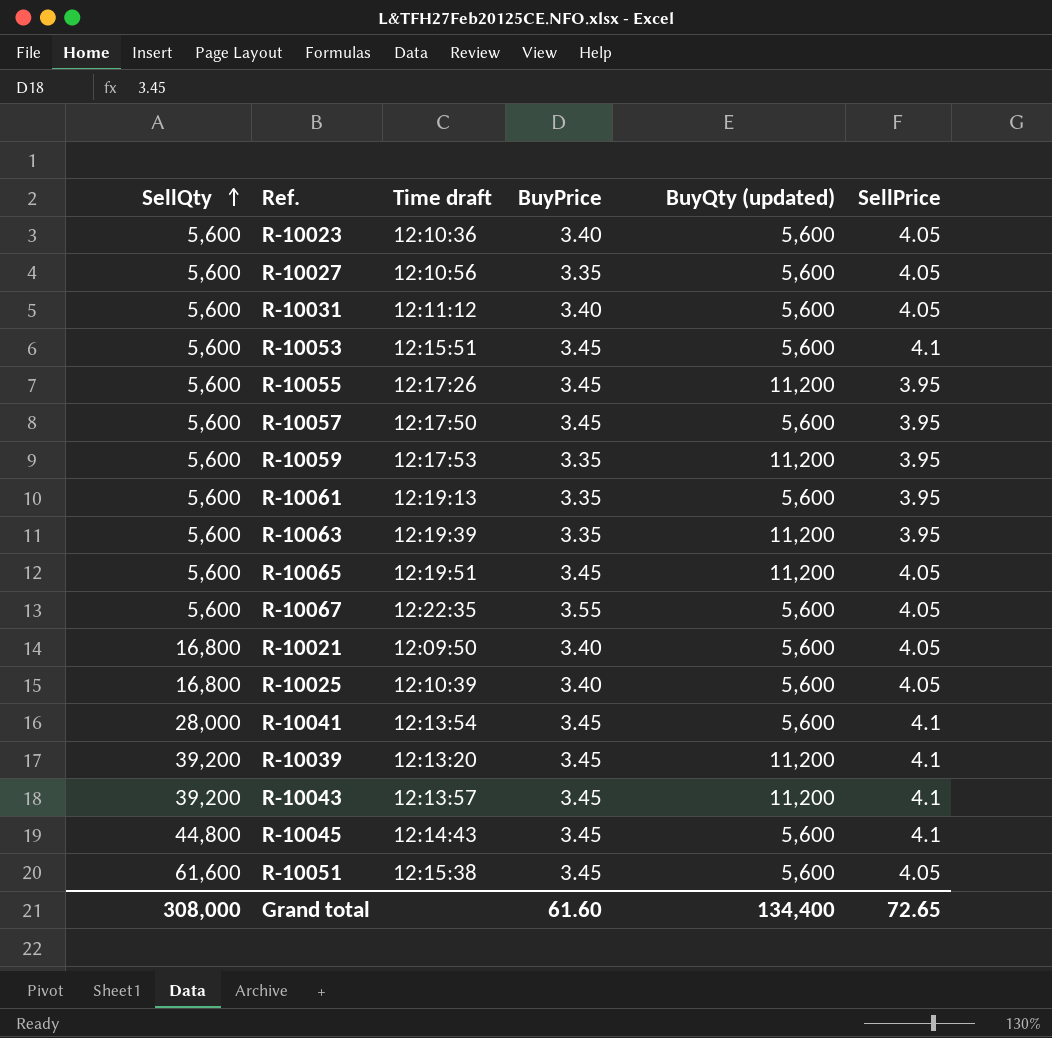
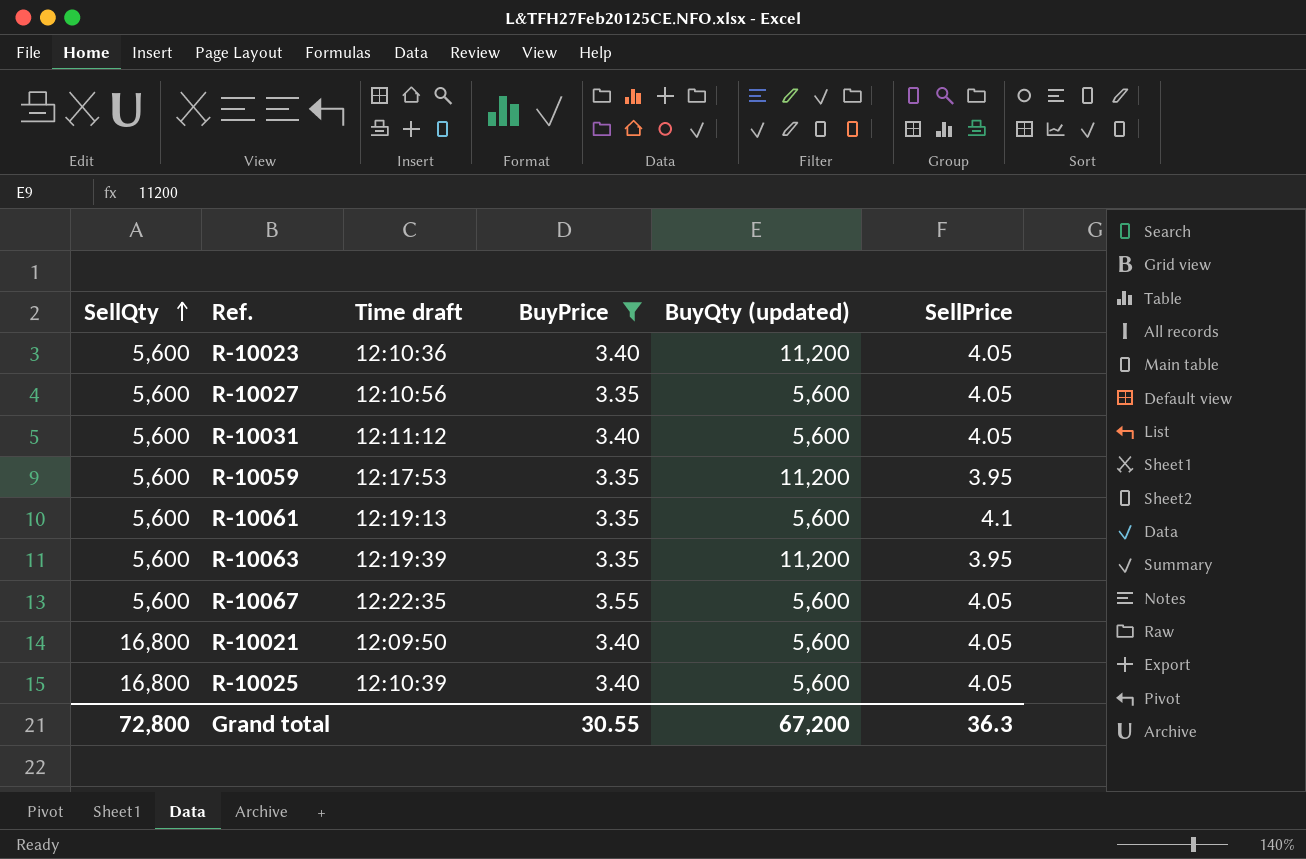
filter: none -> BuyPrice != 3.45
R-10023 | BuyQty (updated): 5,600 -> 11,200
R-10061 | SellPrice: 3.95 -> 4.1
Grand total | SellQty: 308,000 -> 72,800
Grand total | BuyPrice: 61.60 -> 30.55
Grand total | BuyQty (updated): 134,400 -> 67,200
Grand total | SellPrice: 72.65 -> 36.3

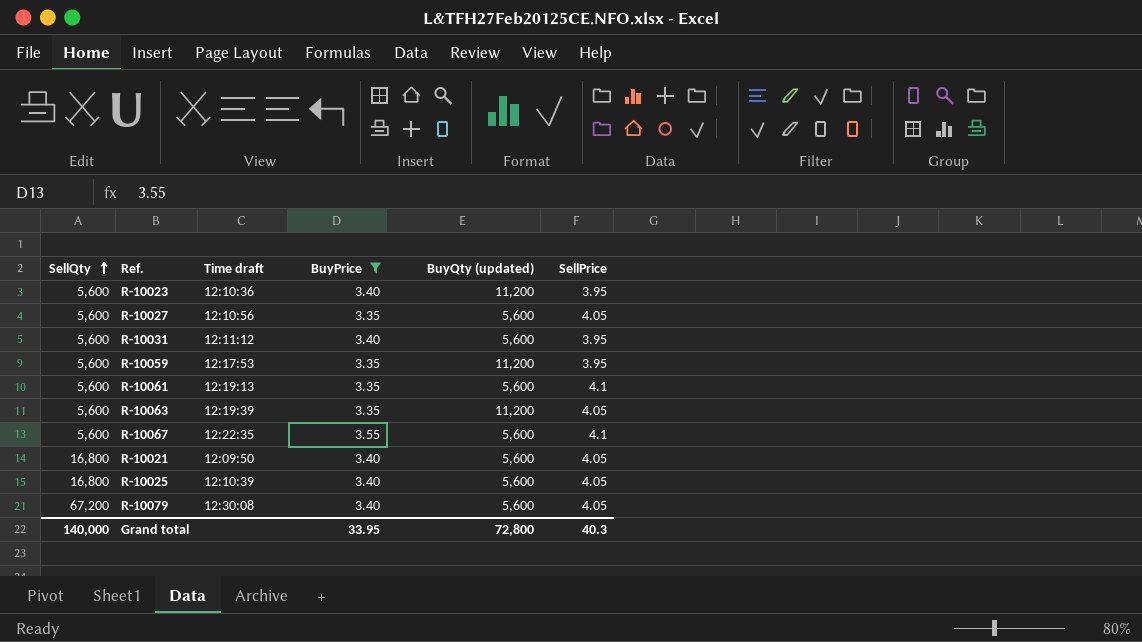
R-10023 | SellPrice: 4.05 -> 3.95
R-10031 | SellPrice: 4.05 -> 3.95
R-10063 | SellPrice: 3.95 -> 4.05
R-10067 | SellPrice: 4.05 -> 4.1
row R-10079: none -> 67,200 | 12:30:08 | 3.40 | 5,600 | 4.05
Grand total | SellQty: 72,800 -> 140,000
Grand total | BuyPrice: 30.55 -> 33.95
Grand total | BuyQty (updated): 67,200 -> 72,800
Grand total | SellPrice: 36.3 -> 40.3

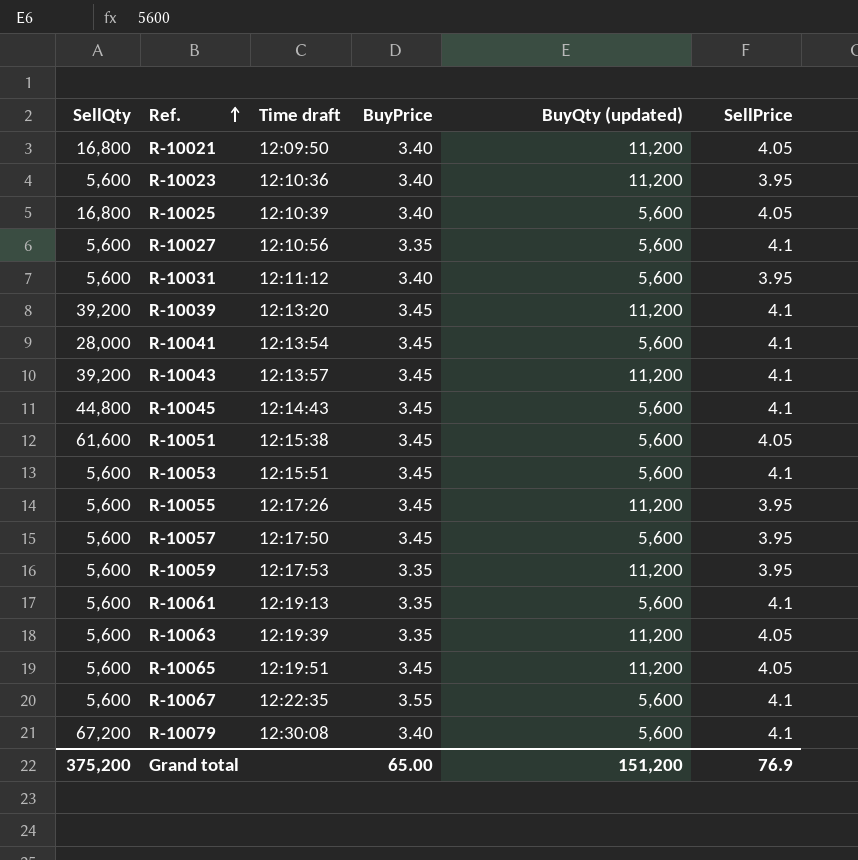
filter: BuyPrice != 3.45 -> none
row order: SellQty ascending -> Ref. ascending
R-10021 | BuyQty (updated): 5,600 -> 11,200
R-10027 | SellPrice: 4.05 -> 4.1
R-10079 | SellPrice: 4.05 -> 4.1
Grand total | SellQty: 140,000 -> 375,200
Grand total | BuyPrice: 33.95 -> 65.00
Grand total | BuyQty (updated): 72,800 -> 151,200
Grand total | SellPrice: 40.3 -> 76.9

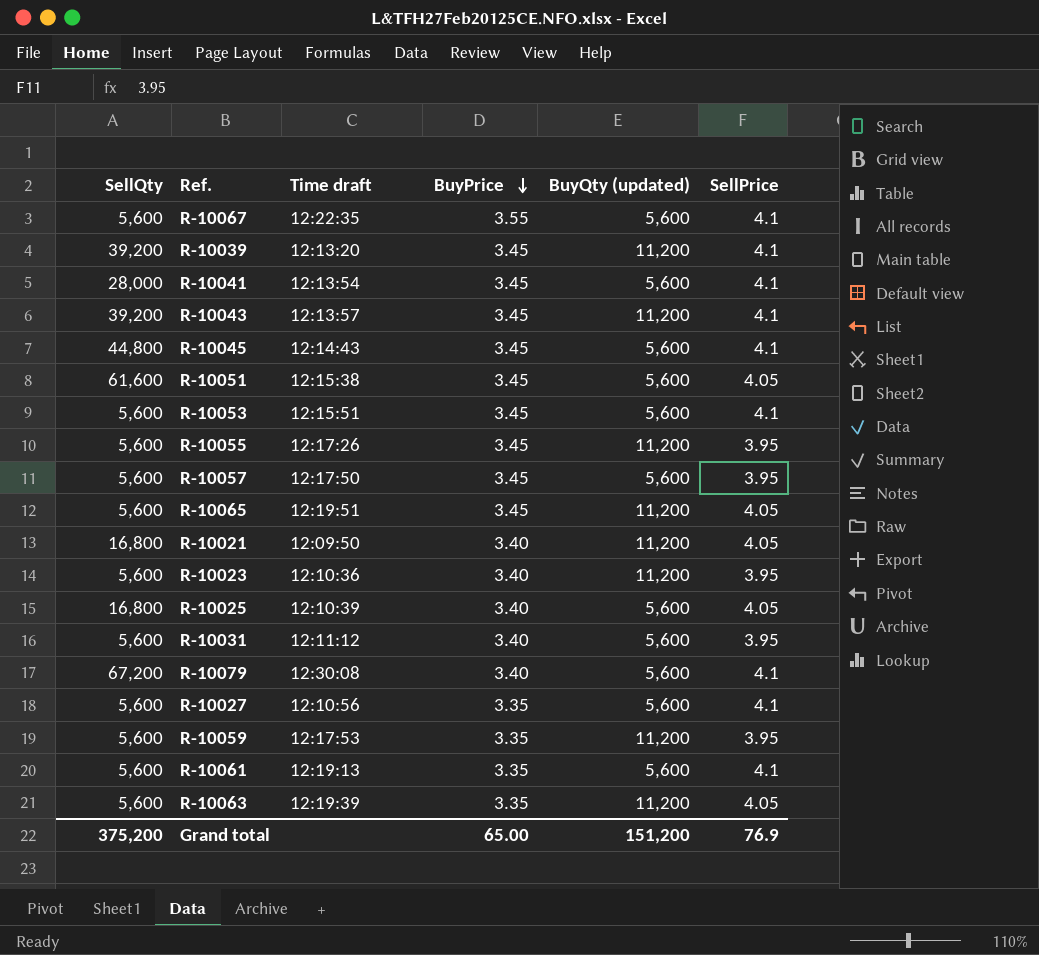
row order: Ref. ascending -> BuyPrice descending

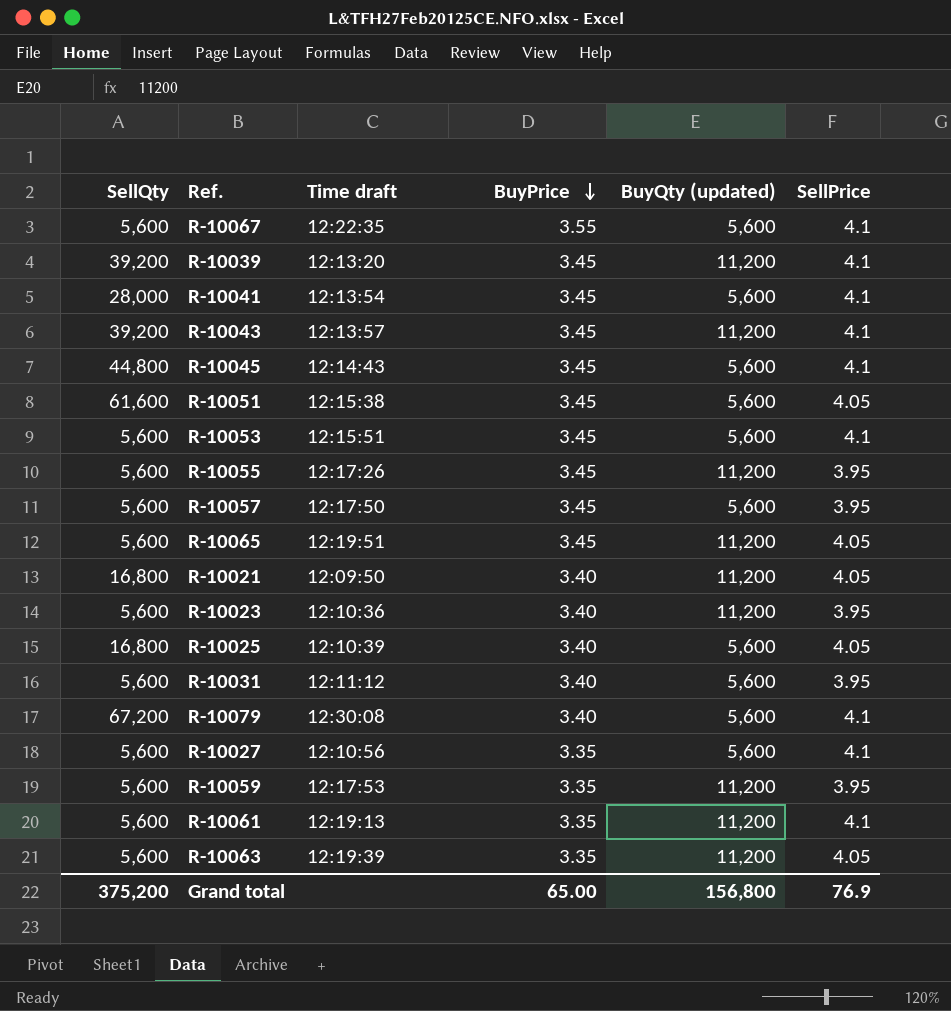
R-10061 | BuyQty (updated): 5,600 -> 11,200
Grand total | BuyQty (updated): 151,200 -> 156,800

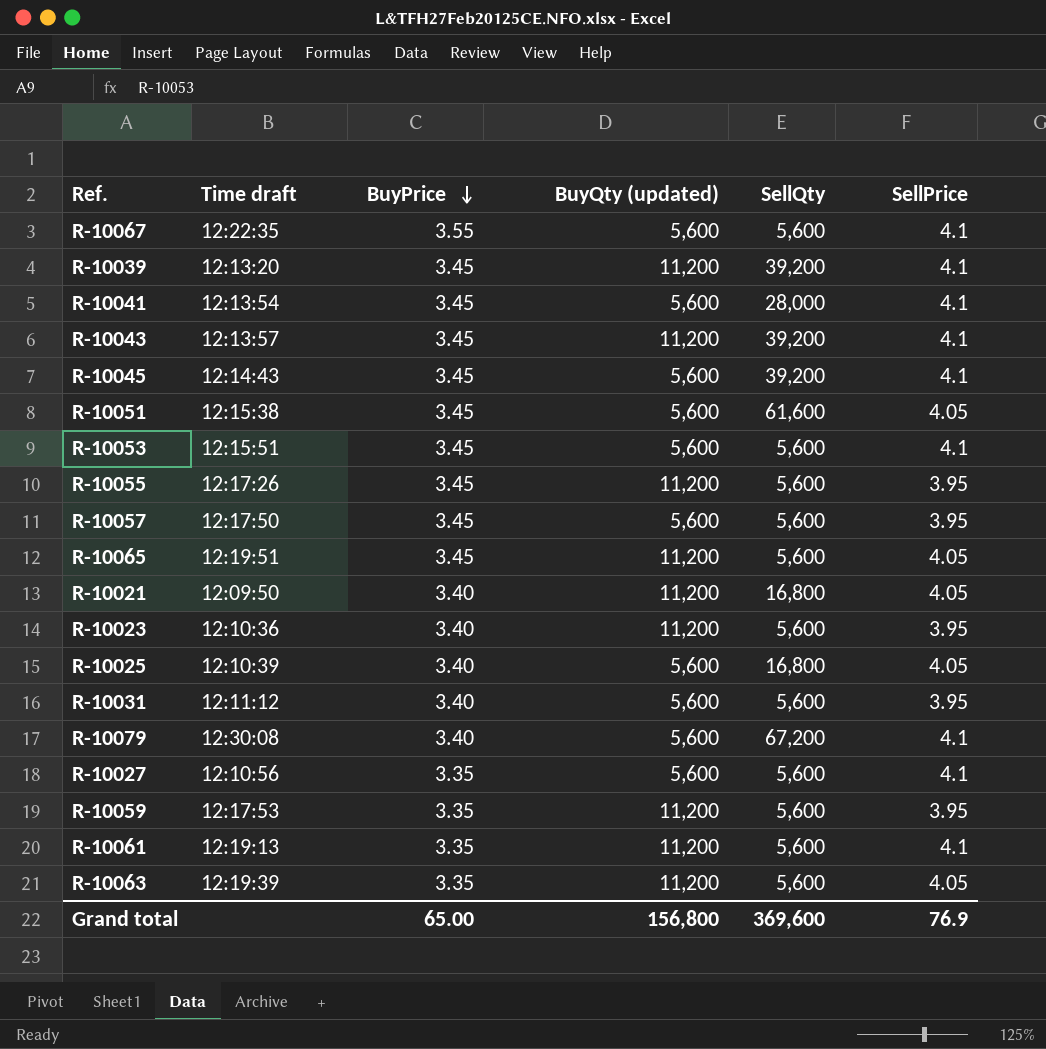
column SellQty | position: 1 -> 5
R-10045 | SellQty: 44,800 -> 39,200
Grand total | SellQty: 375,200 -> 369,600

